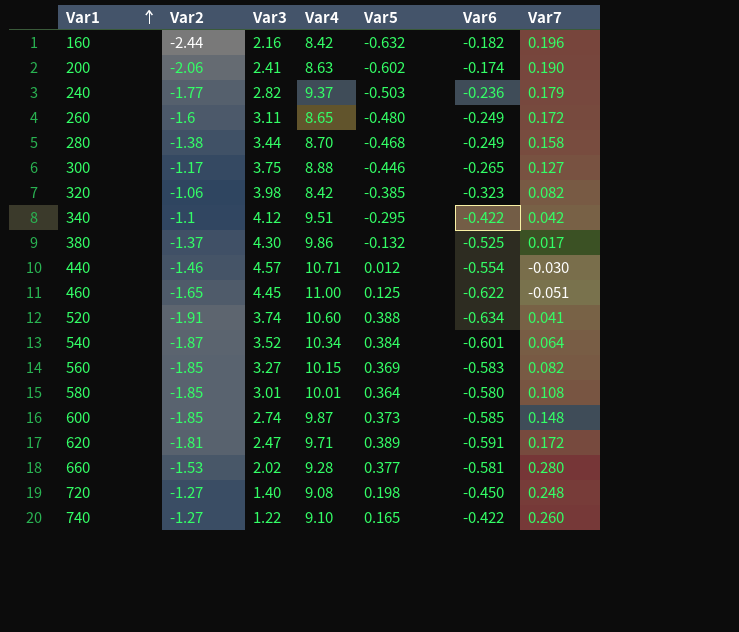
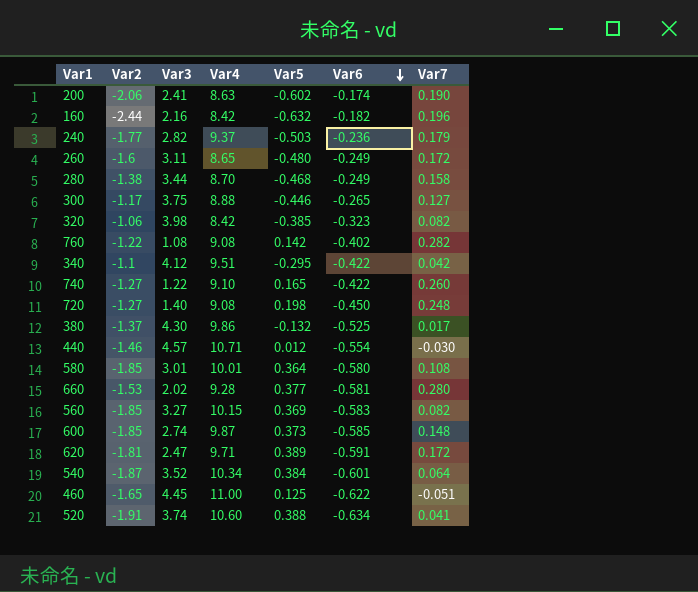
row order: Var1 ascending -> Var6 descending
row 760: none -> -1.22 | 1.08 | 9.08 | 0.142 | -0.402 | 0.282

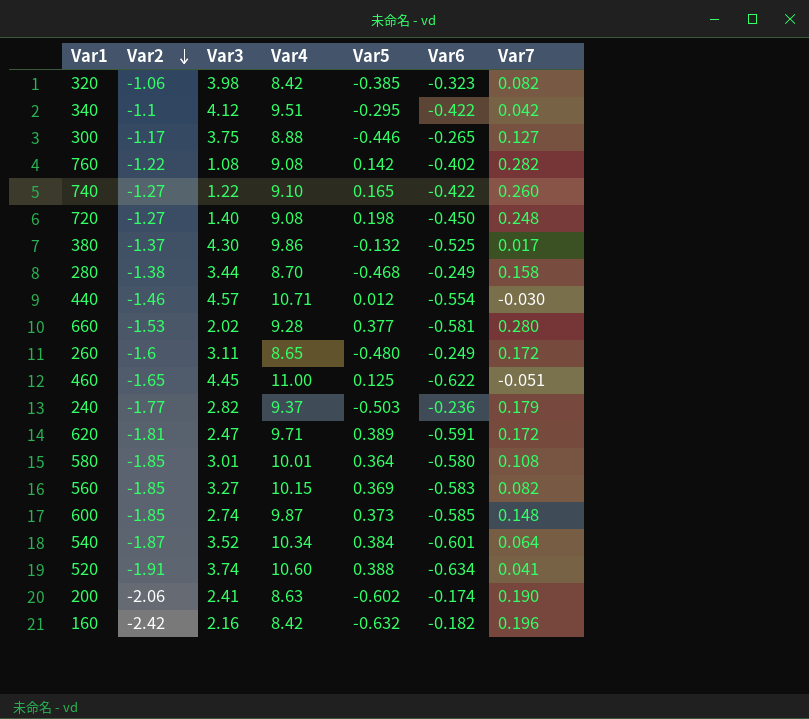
row order: Var6 descending -> Var2 descending
160 | Var2: -2.44 -> -2.42

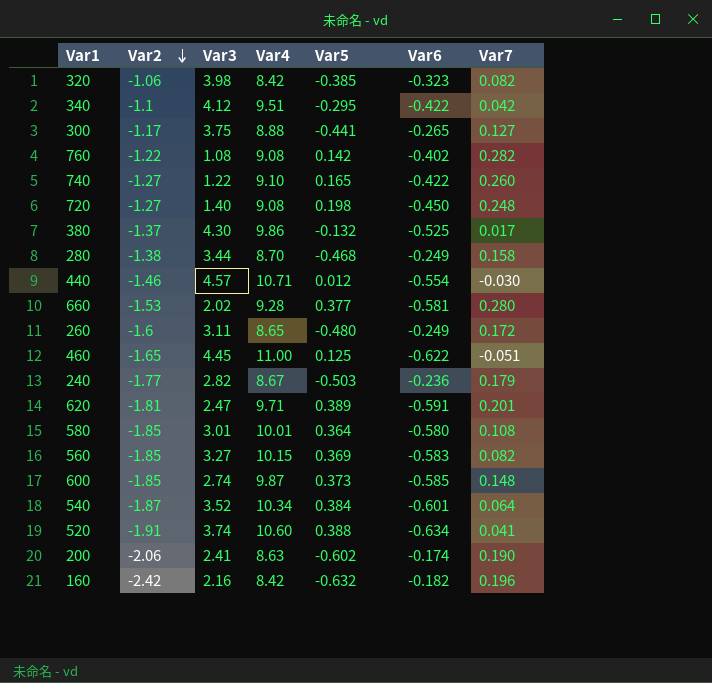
300 | Var5: -0.446 -> -0.441
240 | Var4: 9.37 -> 8.67
620 | Var7: 0.172 -> 0.201

